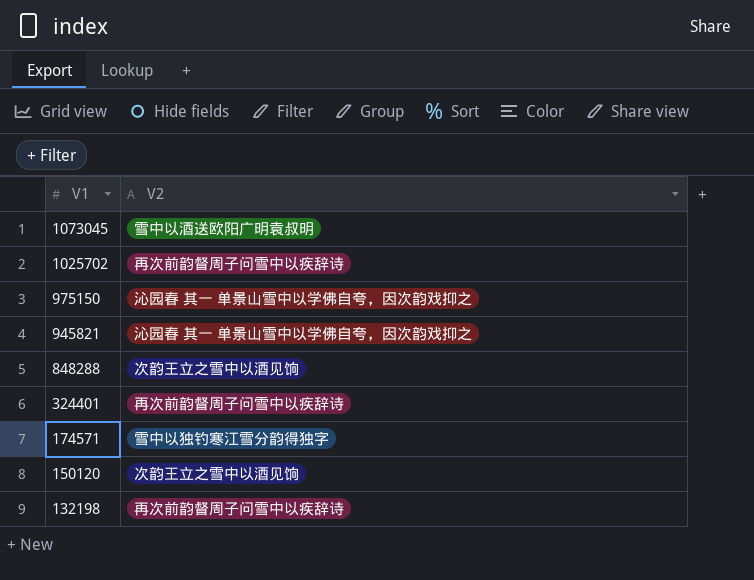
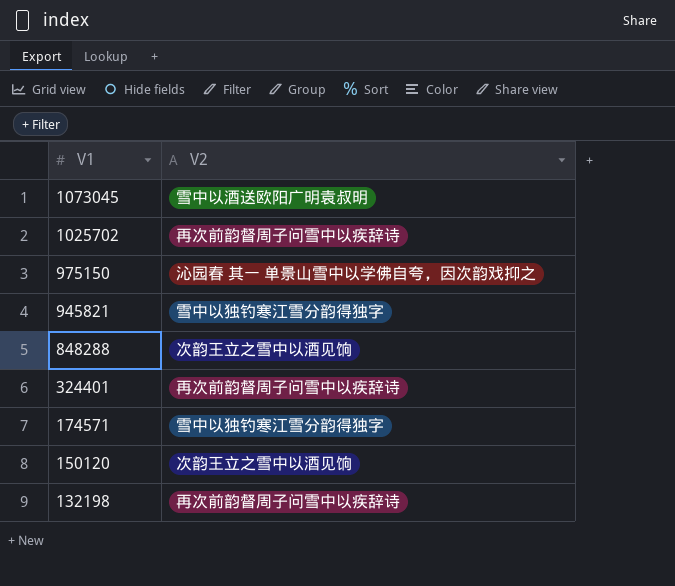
945821 | V2: 沁园春 其一 单景山雪中以学佛自夸，因次韵戏抑之 -> 雪中以独钓寒江雪分韵得独字

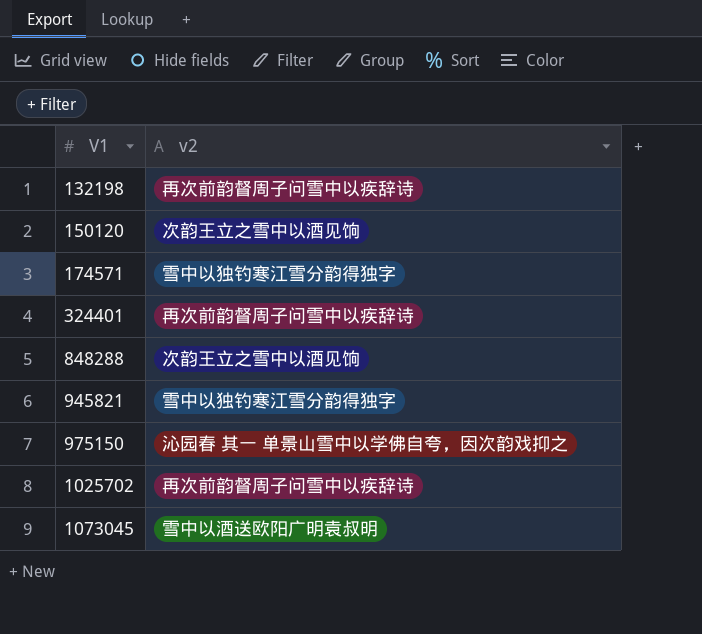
row order: V1 descending -> V1 ascending
column name: V2 -> v2

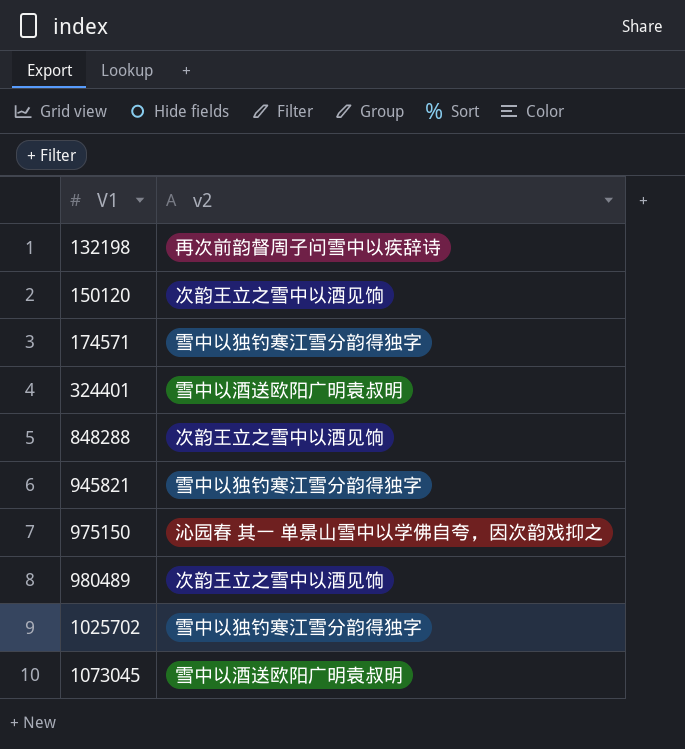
324401 | v2: 再次前韵督周子问雪中以疾辞诗 -> 雪中以酒送欧阳广明袁叔明
row 980489: none -> 次韵王立之雪中以酒见饷
1025702 | v2: 再次前韵督周子问雪中以疾辞诗 -> 雪中以独钓寒江雪分韵得独字

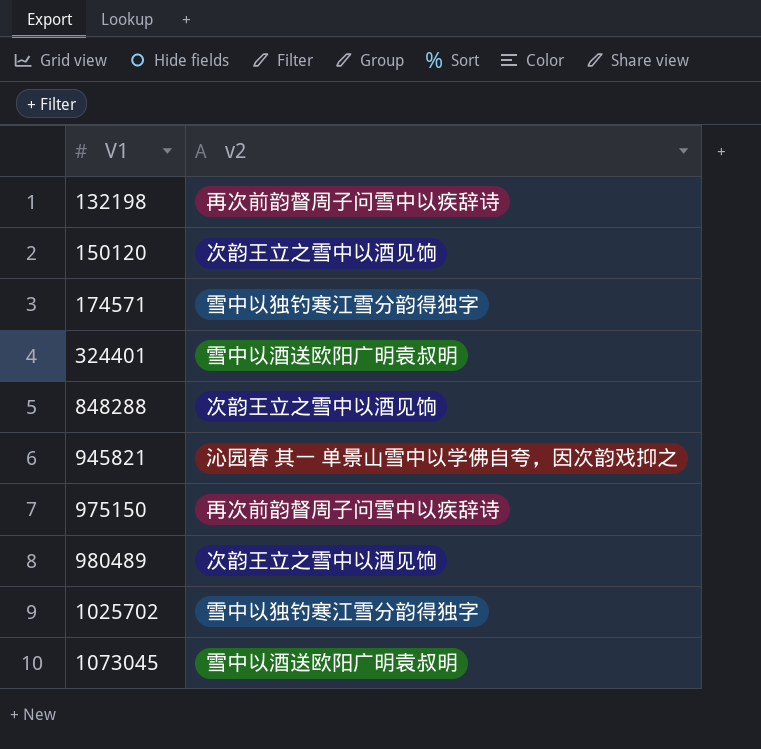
945821 | v2: 雪中以独钓寒江雪分韵得独字 -> 沁园春 其一 单景山雪中以学佛自夸，因次韵戏抑之
975150 | v2: 沁园春 其一 单景山雪中以学佛自夸，因次韵戏抑之 -> 再次前韵督周子问雪中以疾辞诗

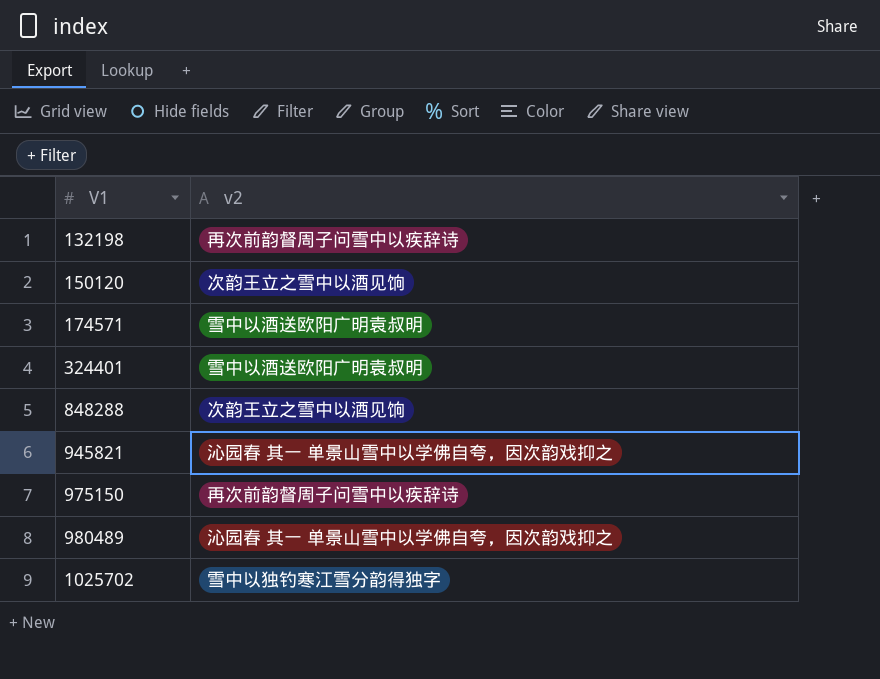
row 1073045: 雪中以酒送欧阳广明袁叔明 -> none
174571 | v2: 雪中以独钓寒江雪分韵得独字 -> 雪中以酒送欧阳广明袁叔明
980489 | v2: 次韵王立之雪中以酒见饷 -> 沁园春 其一 单景山雪中以学佛自夸，因次韵戏抑之

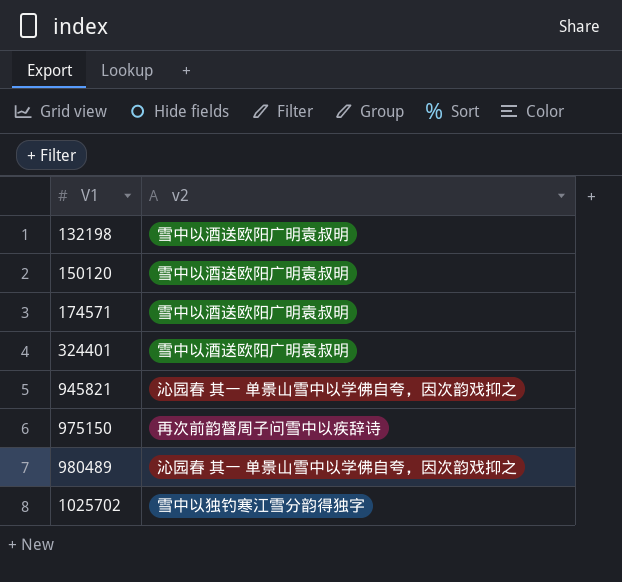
row 848288: 次韵王立之雪中以酒见饷 -> none
132198 | v2: 再次前韵督周子问雪中以疾辞诗 -> 雪中以酒送欧阳广明袁叔明
150120 | v2: 次韵王立之雪中以酒见饷 -> 雪中以酒送欧阳广明袁叔明

